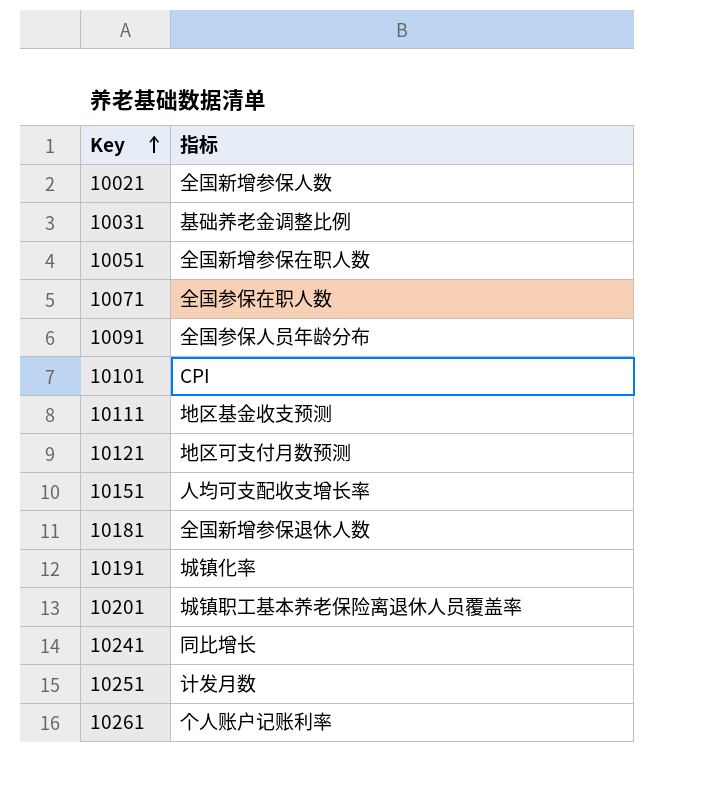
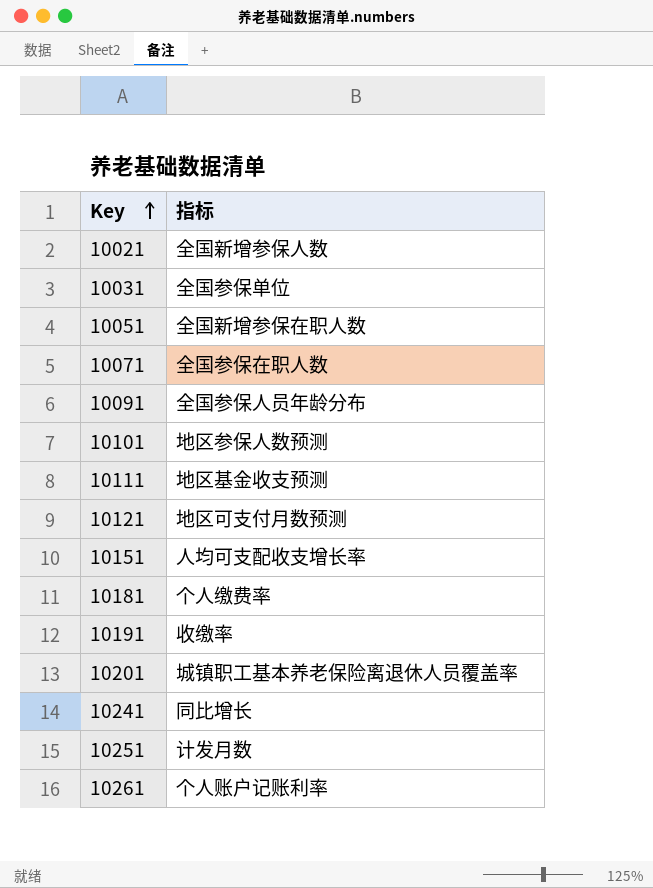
10031 | 指标: 基础养老金调整比例 -> 全国参保单位
10101 | 指标: CPI -> 地区参保人数预测
10181 | 指标: 全国新增参保退休人数 -> 个人缴费率
10191 | 指标: 城镇化率 -> 收缴率

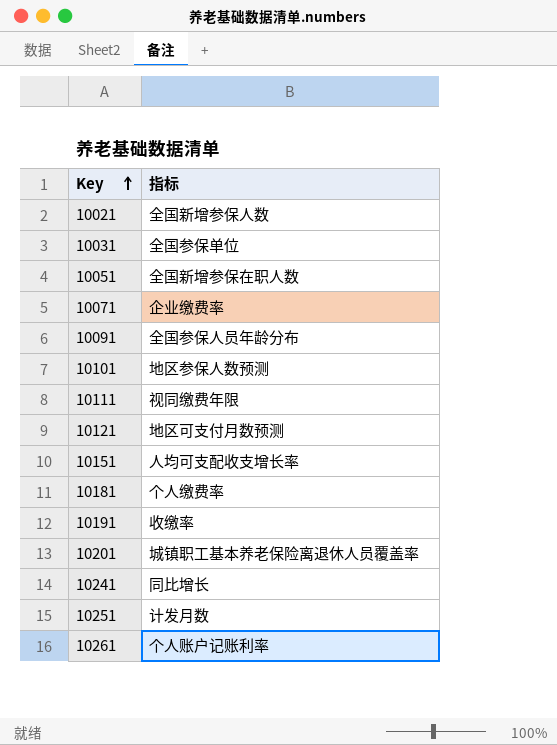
10071 | 指标: 全国参保在职人数 -> 企业缴费率
10111 | 指标: 地区基金收支预测 -> 视同缴费年限

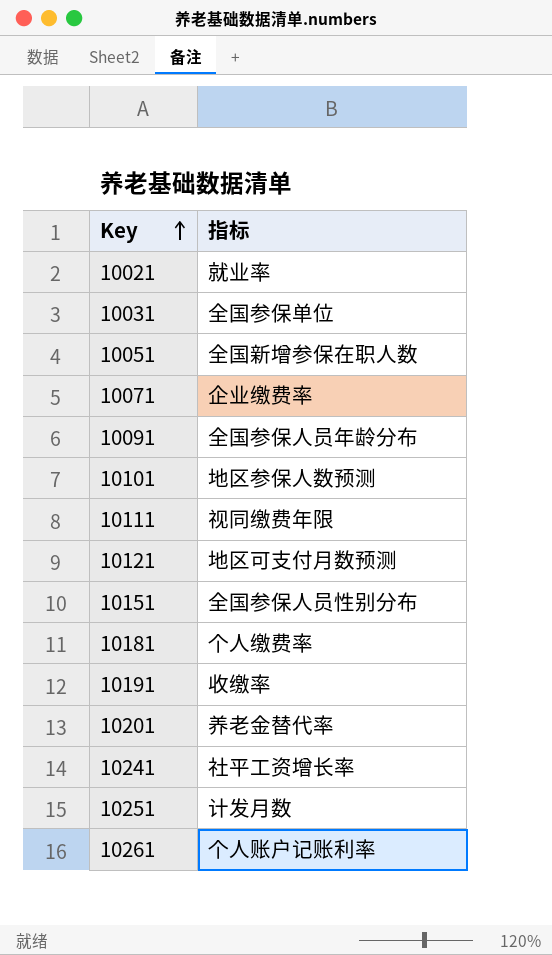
10021 | 指标: 全国新增参保人数 -> 就业率
10151 | 指标: 人均可支配收支增长率 -> 全国参保人员性别分布
10201 | 指标: 城镇职工基本养老保险离退休人员覆盖率 -> 养老金替代率
10241 | 指标: 同比增长 -> 社平工资增长率

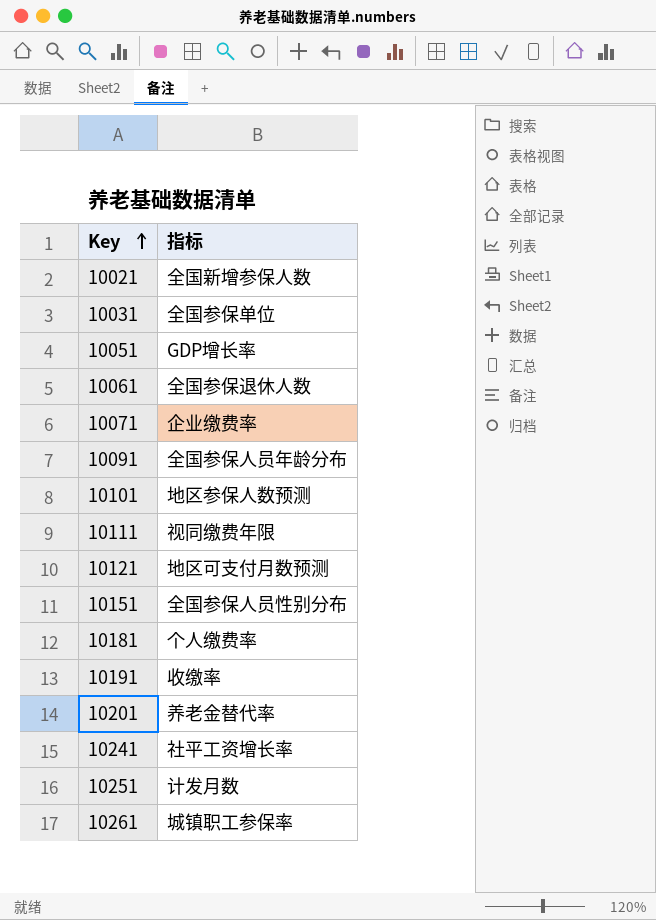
10021 | 指标: 就业率 -> 全国新增参保人数
10051 | 指标: 全国新增参保在职人数 -> GDP增长率
row 10061: none -> 全国参保退休人数
10261 | 指标: 个人账户记账利率 -> 城镇职工参保率

